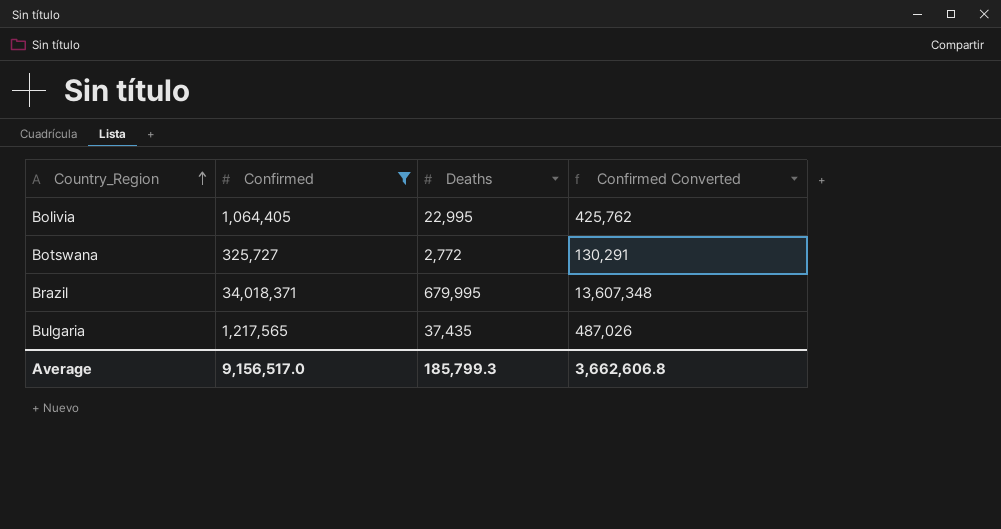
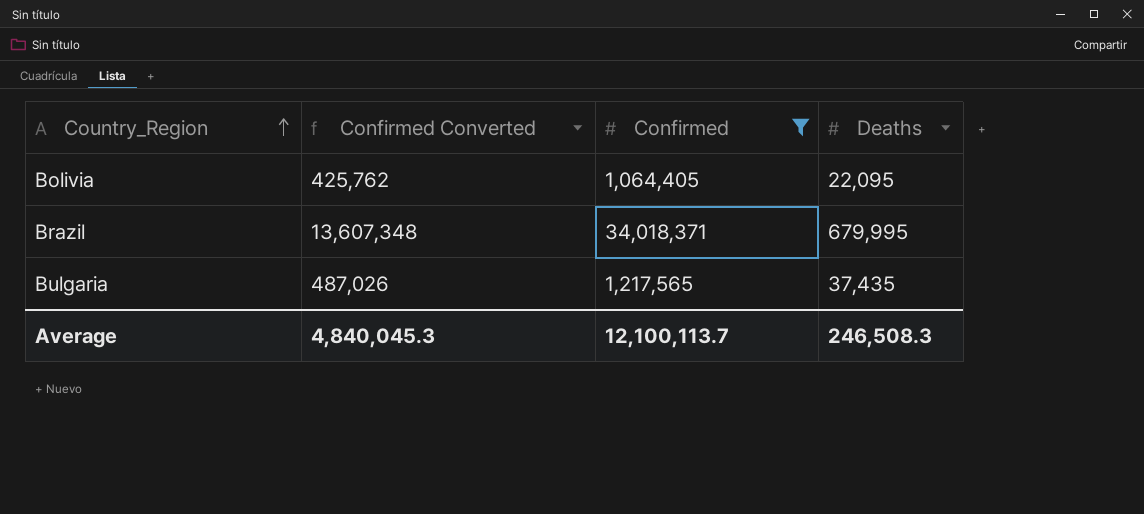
column Confirmed Converted | position: 4 -> 2
row Botswana: 325,727 | 2,772 | 130,291 -> none
Bolivia | Deaths: 22,995 -> 22,095
Average | Confirmed Converted: 3,662,606.8 -> 4,840,045.3
Average | Confirmed: 9,156,517.0 -> 12,100,113.7
Average | Deaths: 185,799.3 -> 246,508.3

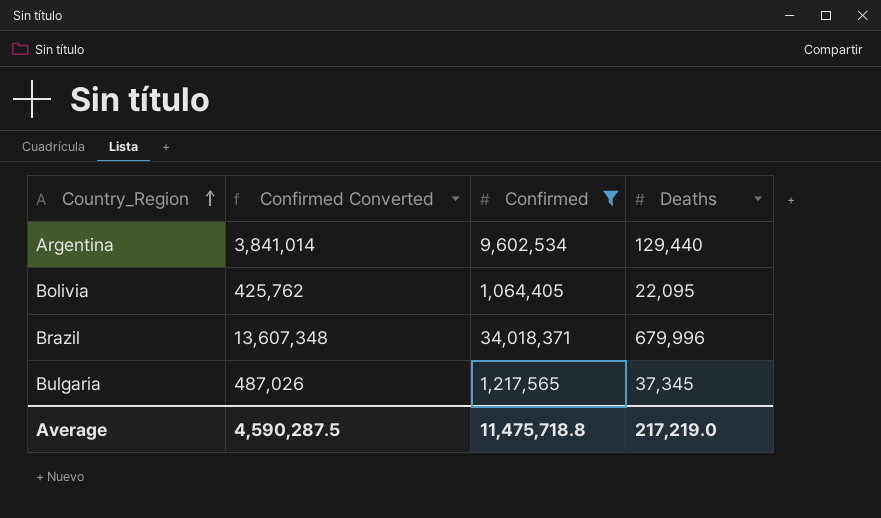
row Argentina: none -> 3,841,014 | 9,602,534 | 129,440
Brazil | Deaths: 679,995 -> 679,996
Bulgaria | Deaths: 37,435 -> 37,345
Average | Confirmed Converted: 4,840,045.3 -> 4,590,287.5
Average | Confirmed: 12,100,113.7 -> 11,475,718.8
Average | Deaths: 246,508.3 -> 217,219.0

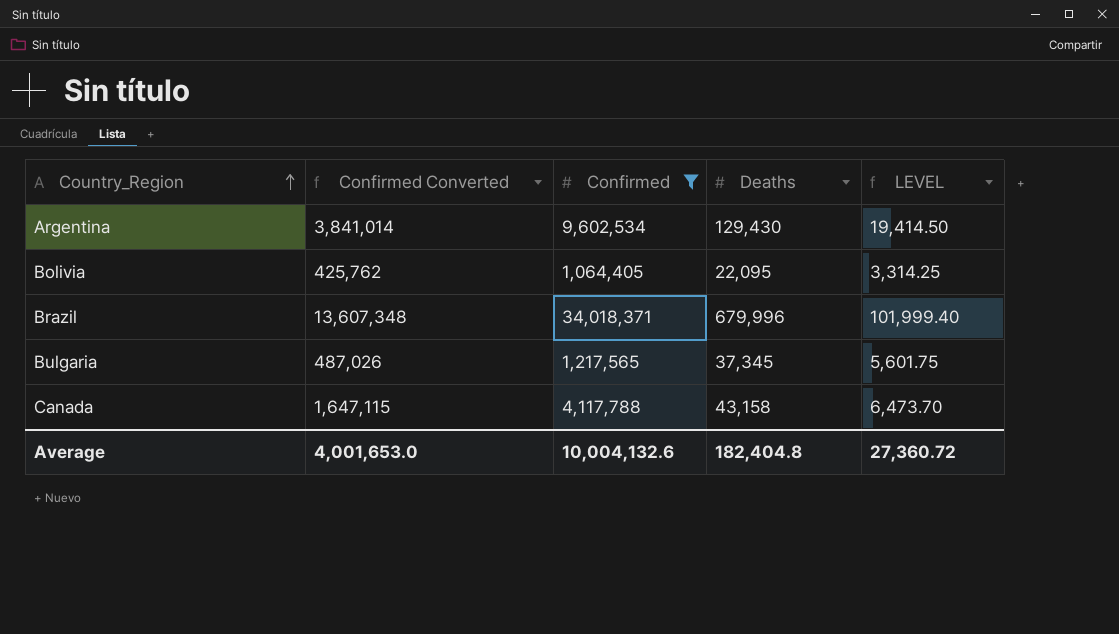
column LEVEL | formula: none -> [Deaths] * 0.15
Argentina | Deaths: 129,440 -> 129,430
row Canada: none -> 1,647,115 | 4,117,788 | 43,158 | 6,473.70
Average | Confirmed Converted: 4,590,287.5 -> 4,001,653.0
Average | Confirmed: 11,475,718.8 -> 10,004,132.6
Average | Deaths: 217,219.0 -> 182,404.8

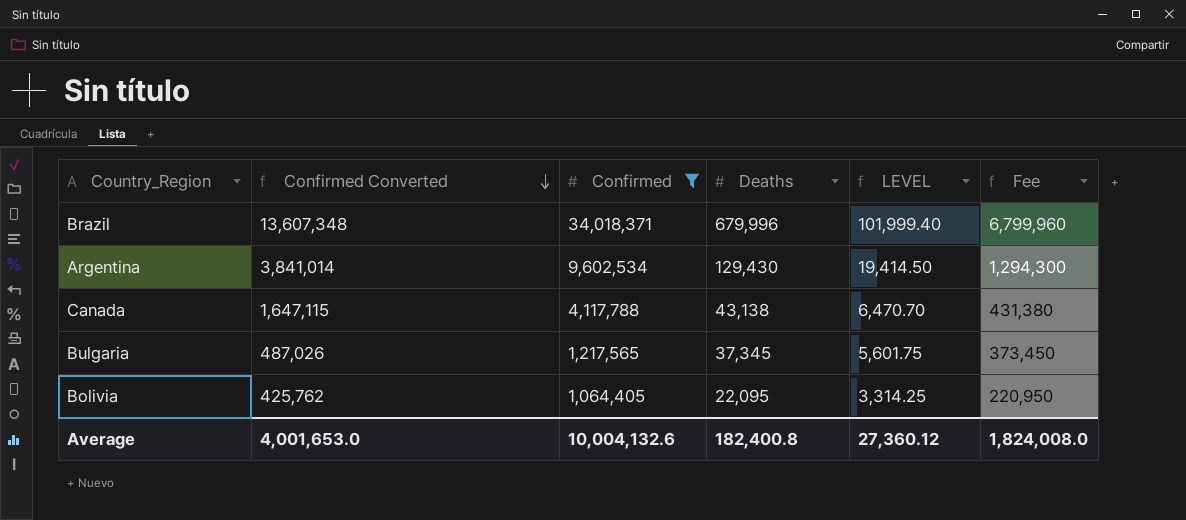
row order: Country_Region ascending -> Confirmed Converted descending
column Fee | formula: none -> [Deaths] * 10
Canada | Deaths: 43,158 -> 43,138
Canada | LEVEL: 6,473.70 -> 6,470.70
Average | Deaths: 182,404.8 -> 182,400.8
Average | LEVEL: 27,360.72 -> 27,360.12

